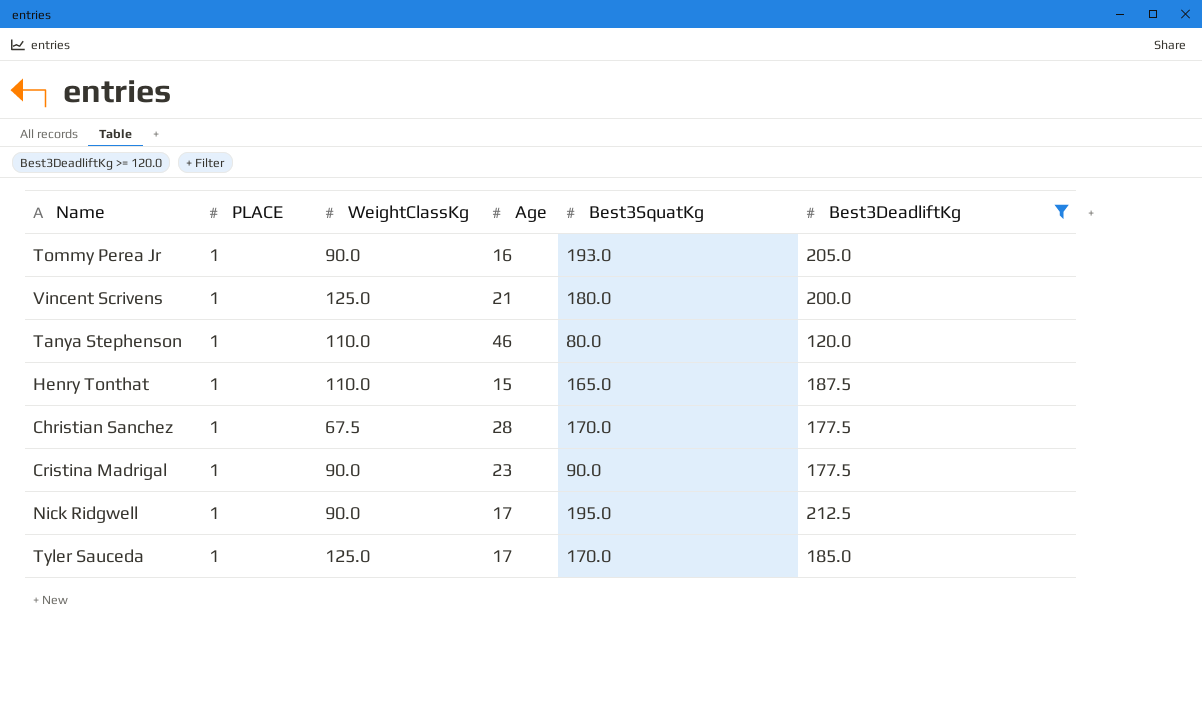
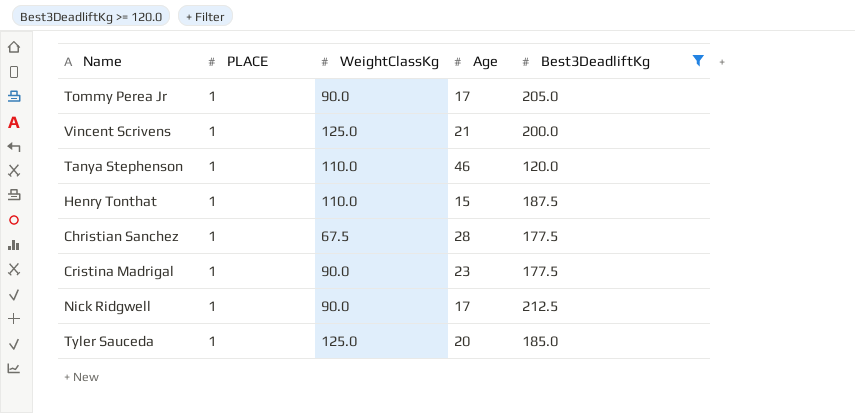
column Best3SquatKg | position: 5 -> none
Tommy Perea Jr | Age: 16 -> 17
Tyler Sauceda | Age: 17 -> 20

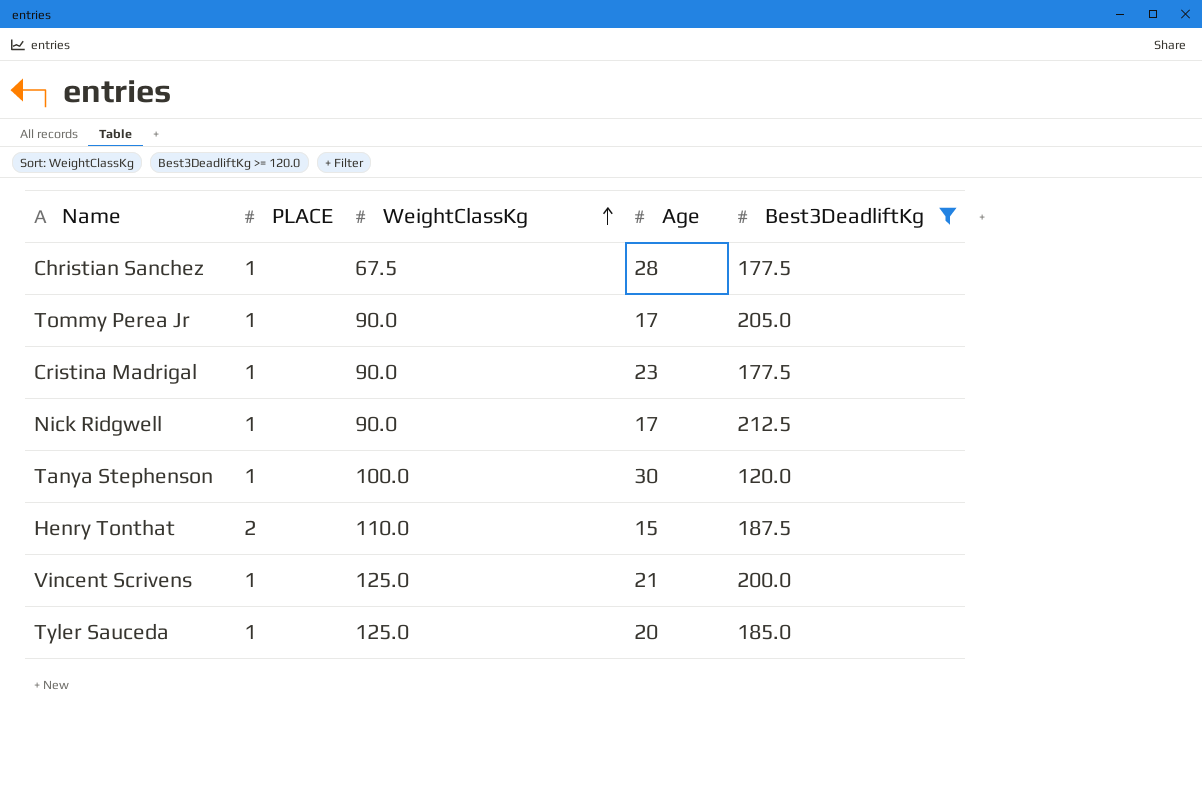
row order: none -> WeightClassKg ascending
Tanya Stephenson | WeightClassKg: 110.0 -> 100.0
Tanya Stephenson | Age: 46 -> 30
Henry Tonthat | PLACE: 1 -> 2

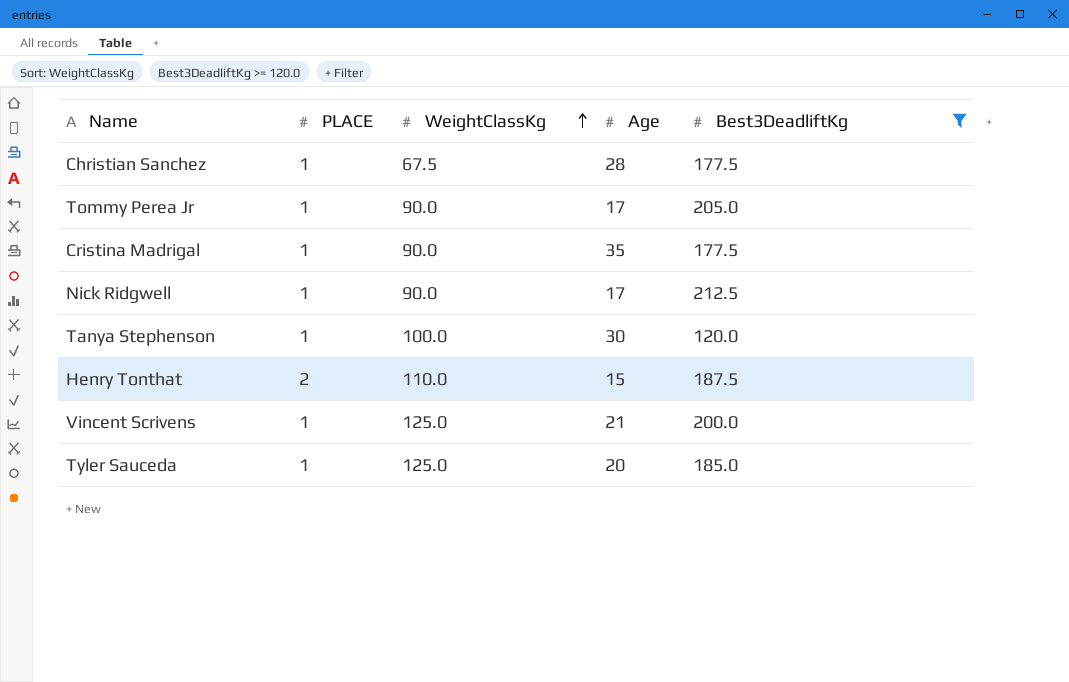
Cristina Madrigal | Age: 23 -> 35

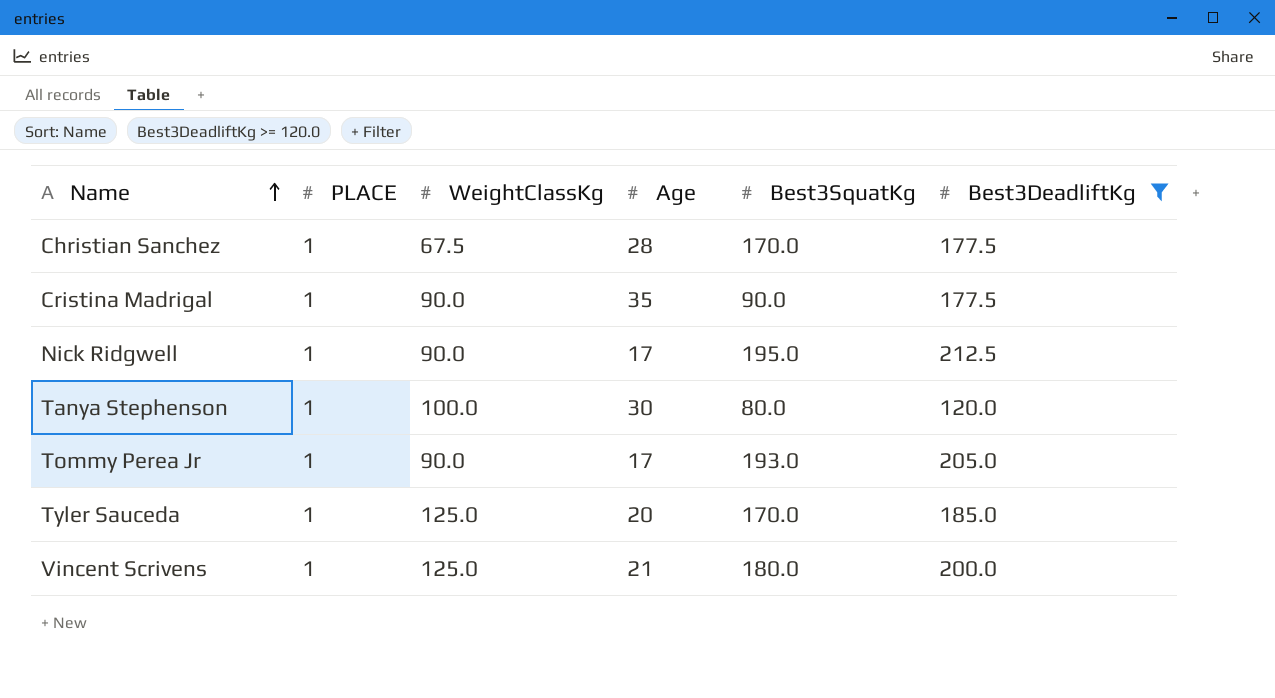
row order: WeightClassKg ascending -> Name ascending
column Best3SquatKg | position: none -> 5
row Henry Tonthat: 2 | 110.0 | 15 | 187.5 -> none

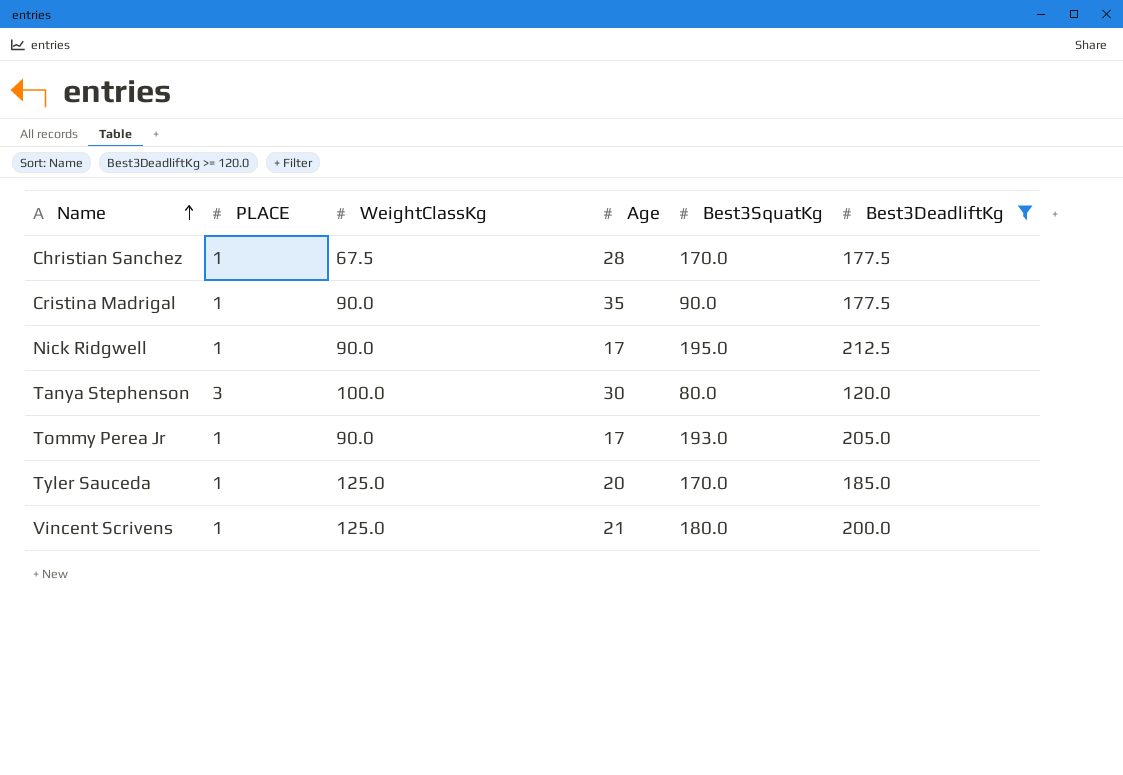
Tanya Stephenson | PLACE: 1 -> 3

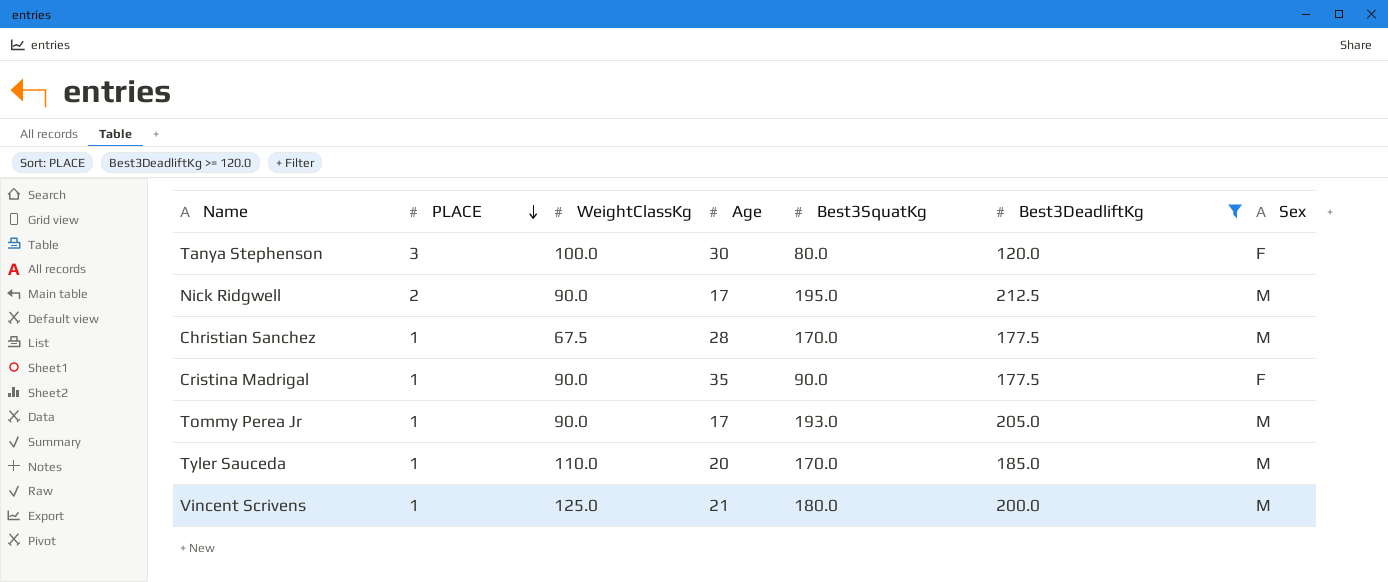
row order: Name ascending -> PLACE descending
column Sex | position: none -> 7
Nick Ridgwell | PLACE: 1 -> 2
Tyler Sauceda | WeightClassKg: 125.0 -> 110.0

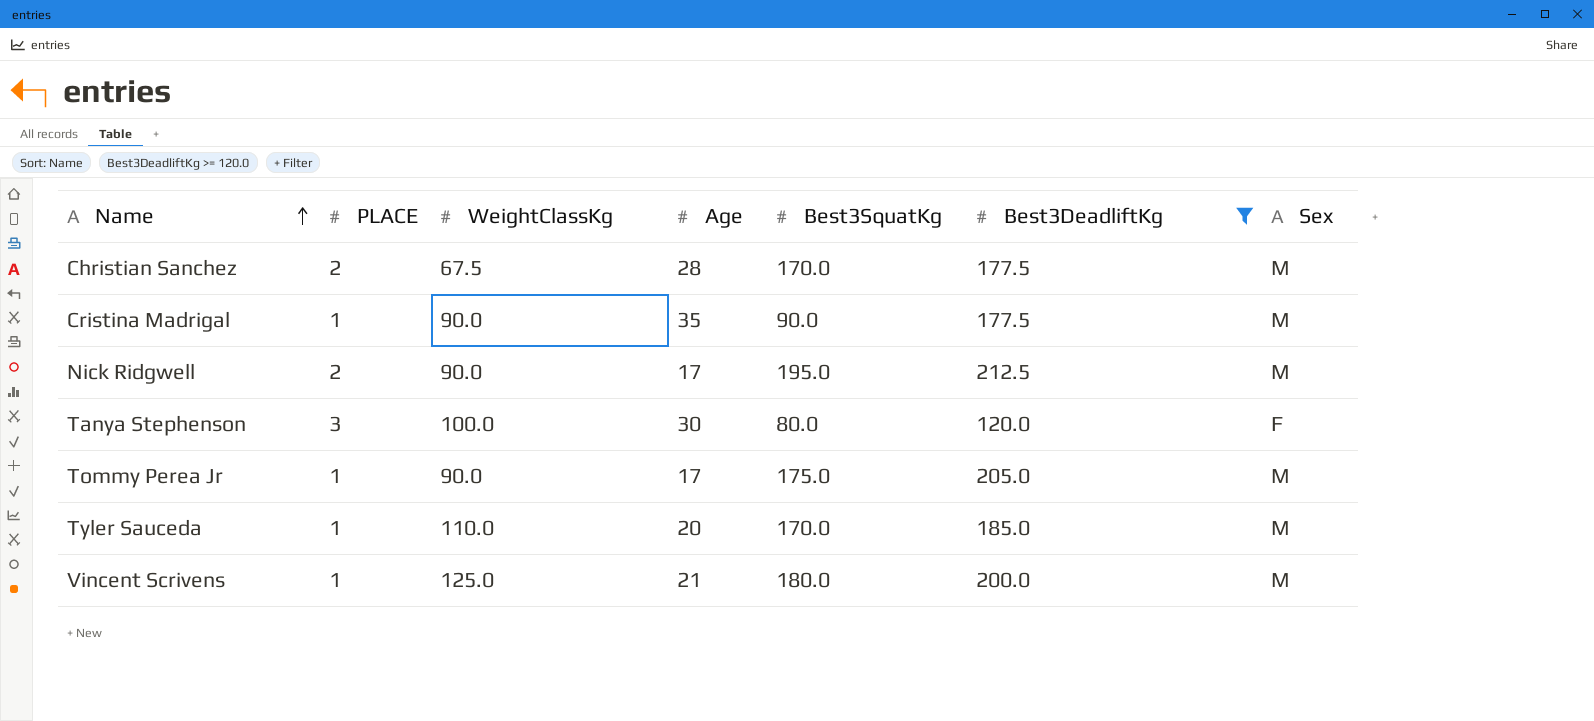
row order: PLACE descending -> Name ascending
Christian Sanchez | PLACE: 1 -> 2
Cristina Madrigal | Sex: F -> M
Tommy Perea Jr | Best3SquatKg: 193.0 -> 175.0

